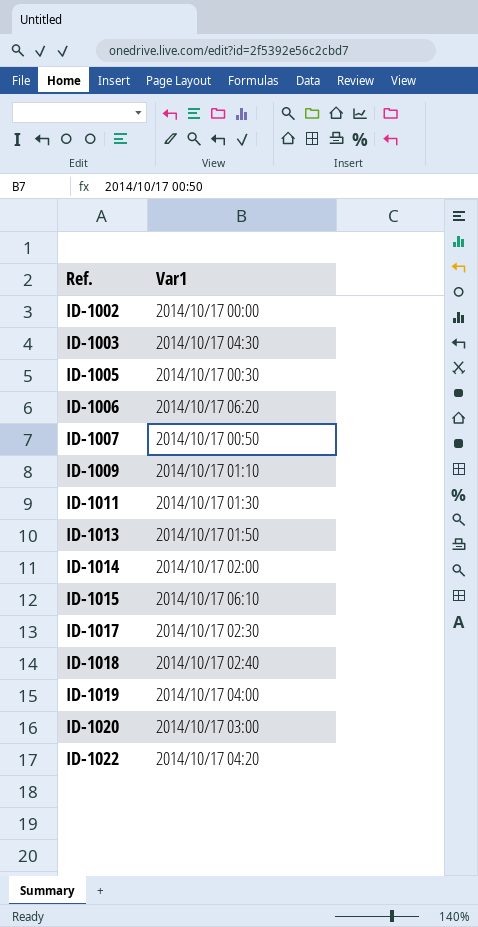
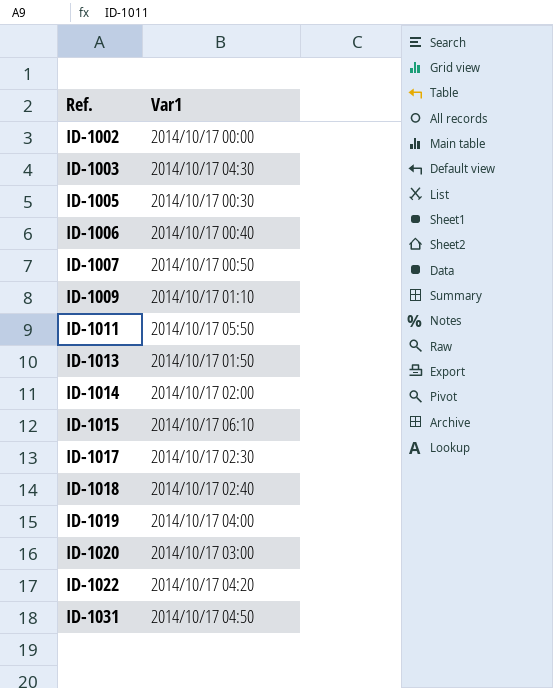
ID-1006 | Var1: 2014/10/17 06:20 -> 2014/10/17 00:40
ID-1011 | Var1: 2014/10/17 01:30 -> 2014/10/17 05:50
row ID-1031: none -> 2014/10/17 04:50

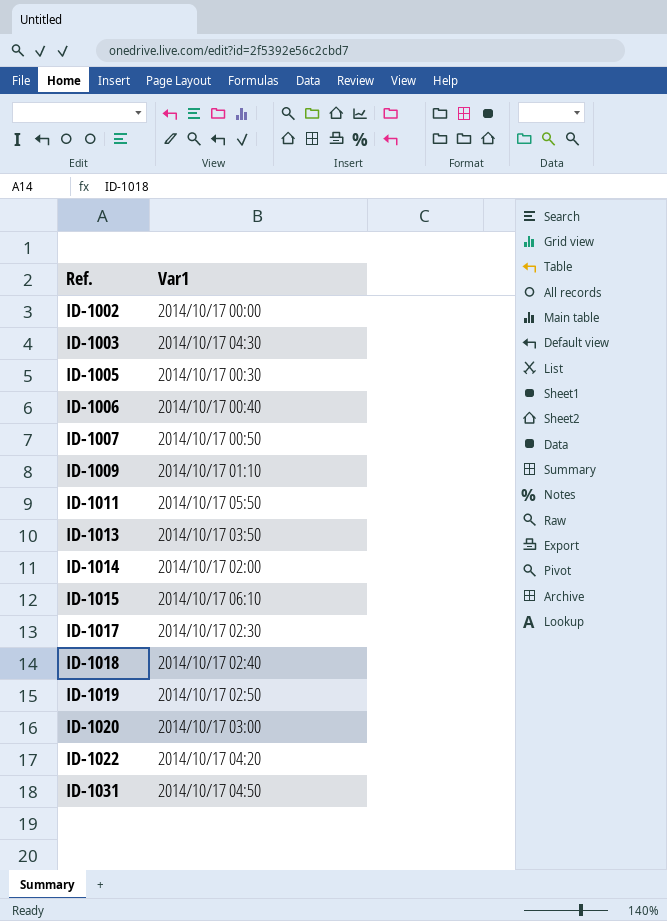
ID-1013 | Var1: 2014/10/17 01:50 -> 2014/10/17 03:50
ID-1019 | Var1: 2014/10/17 04:00 -> 2014/10/17 02:50

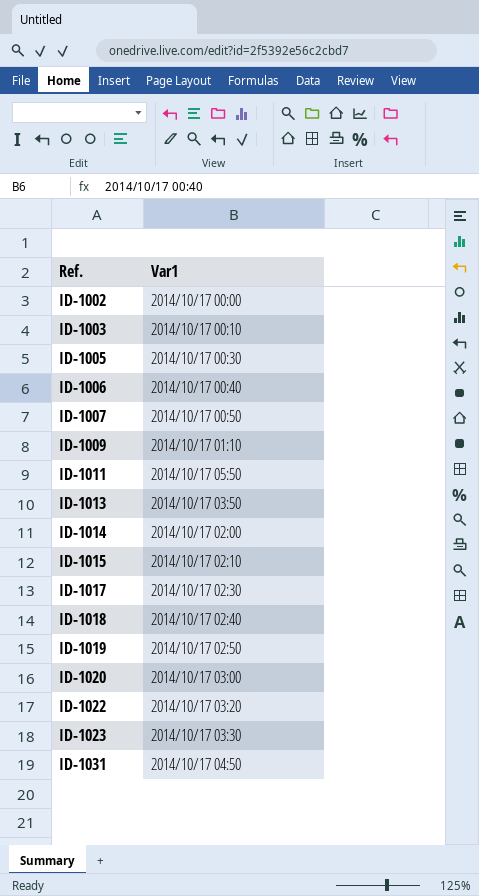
ID-1003 | Var1: 2014/10/17 04:30 -> 2014/10/17 00:10
ID-1015 | Var1: 2014/10/17 06:10 -> 2014/10/17 02:10
ID-1022 | Var1: 2014/10/17 04:20 -> 2014/10/17 03:20
row ID-1023: none -> 2014/10/17 03:30

